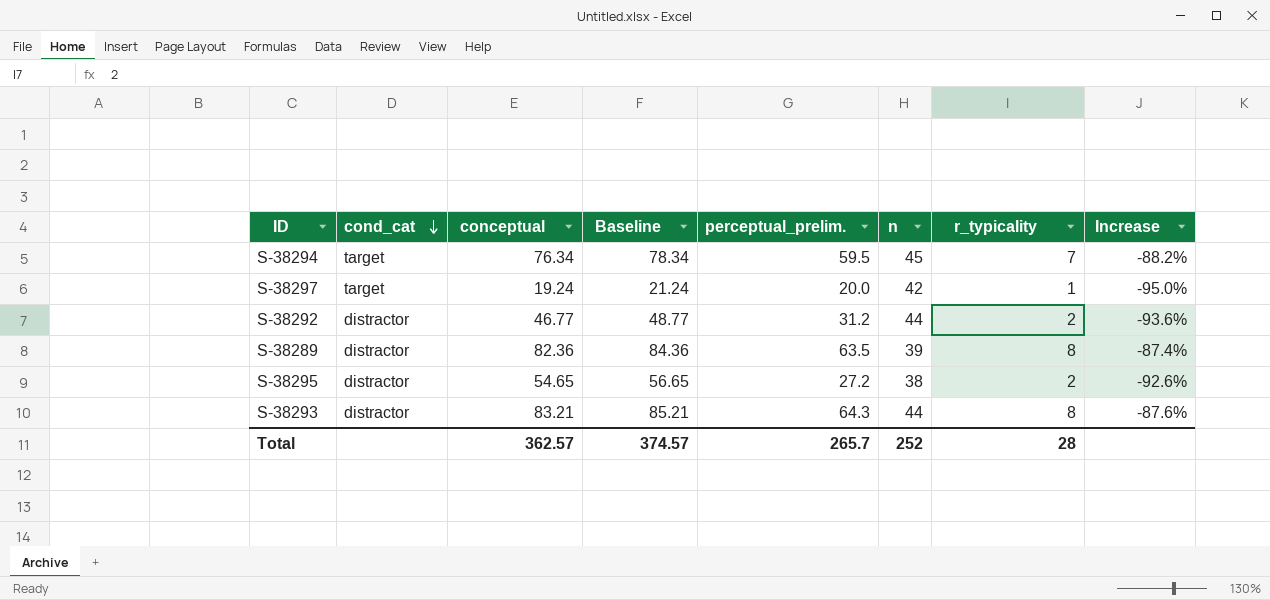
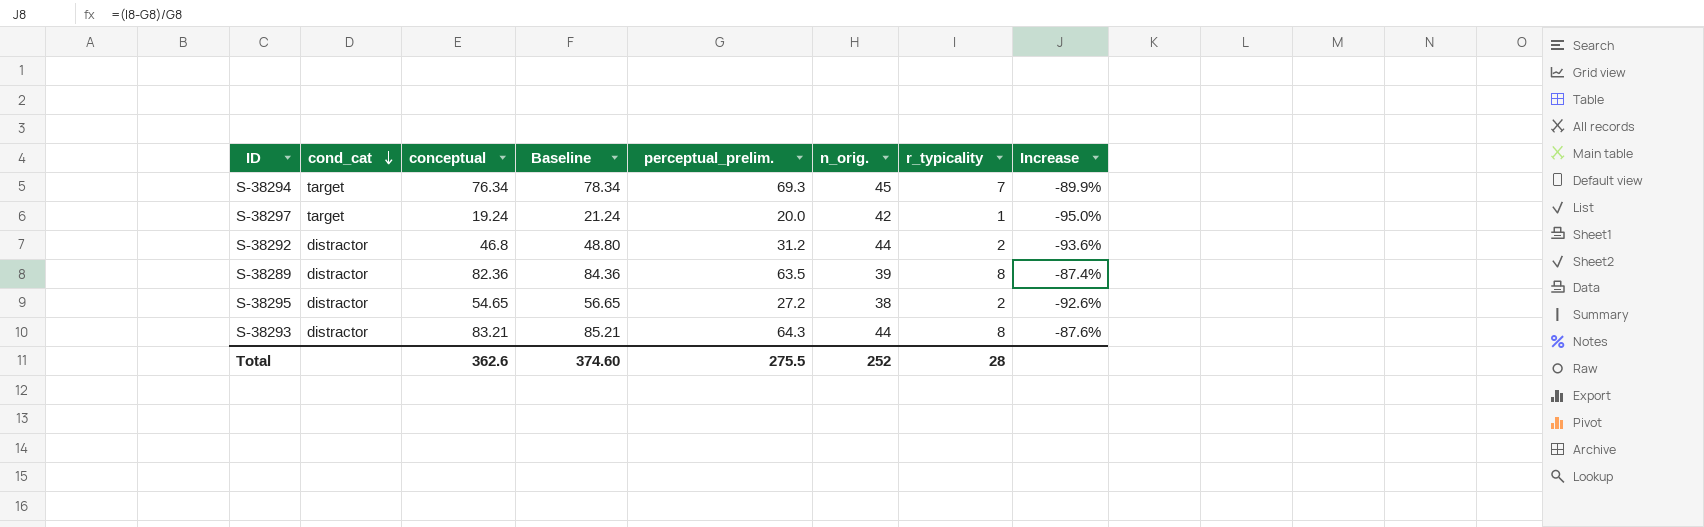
column name: n -> n_orig.
S-38294 | perceptual_prelim.: 59.5 -> 69.3
S-38294 | Increase: -88.2% -> -89.9%
S-38292 | conceptual: 46.77 -> 46.8
S-38292 | Baseline: 48.77 -> 48.80
Total | conceptual: 362.57 -> 362.6
Total | Baseline: 374.57 -> 374.60
Total | perceptual_prelim.: 265.7 -> 275.5

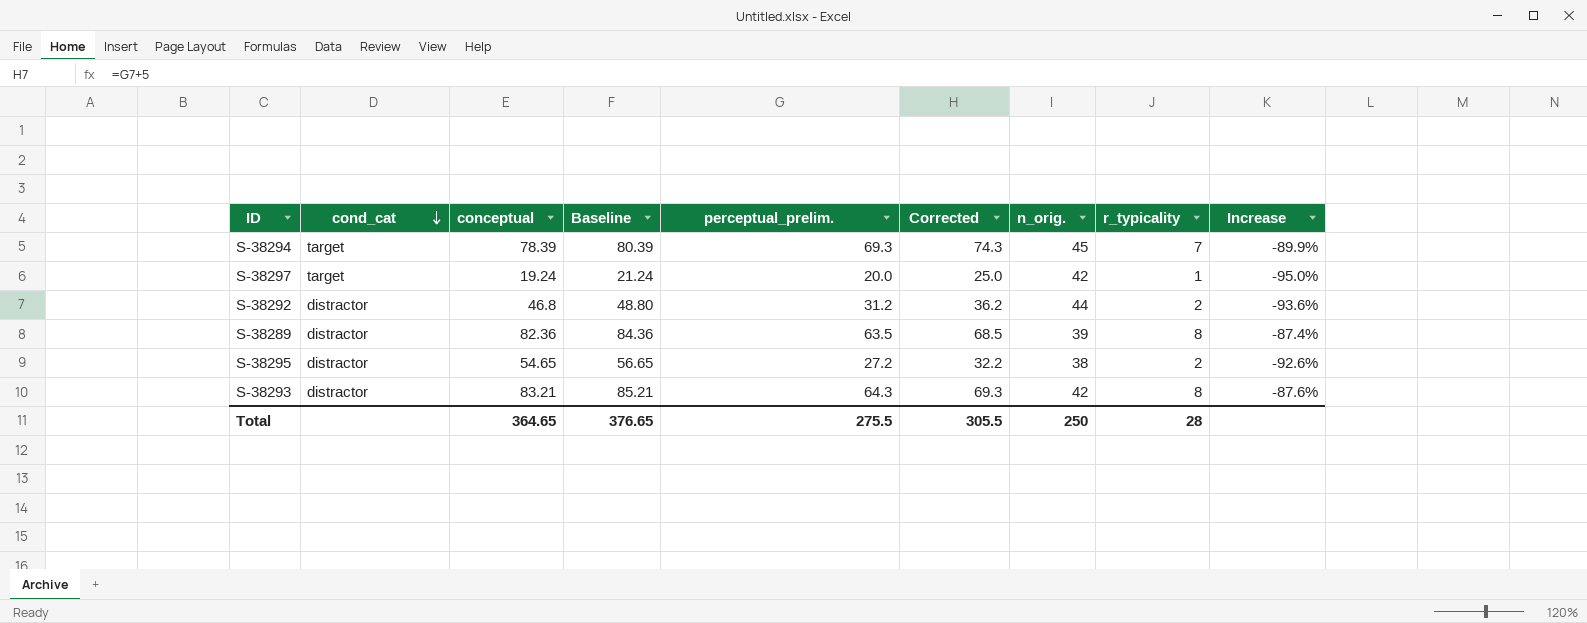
column Corrected | formula: none -> [perceptual_prelim.] + 5
S-38294 | conceptual: 76.34 -> 78.39
S-38294 | Baseline: 78.34 -> 80.39
S-38293 | n_orig.: 44 -> 42
Total | conceptual: 362.6 -> 364.65
Total | Baseline: 374.60 -> 376.65
Total | n_orig.: 252 -> 250

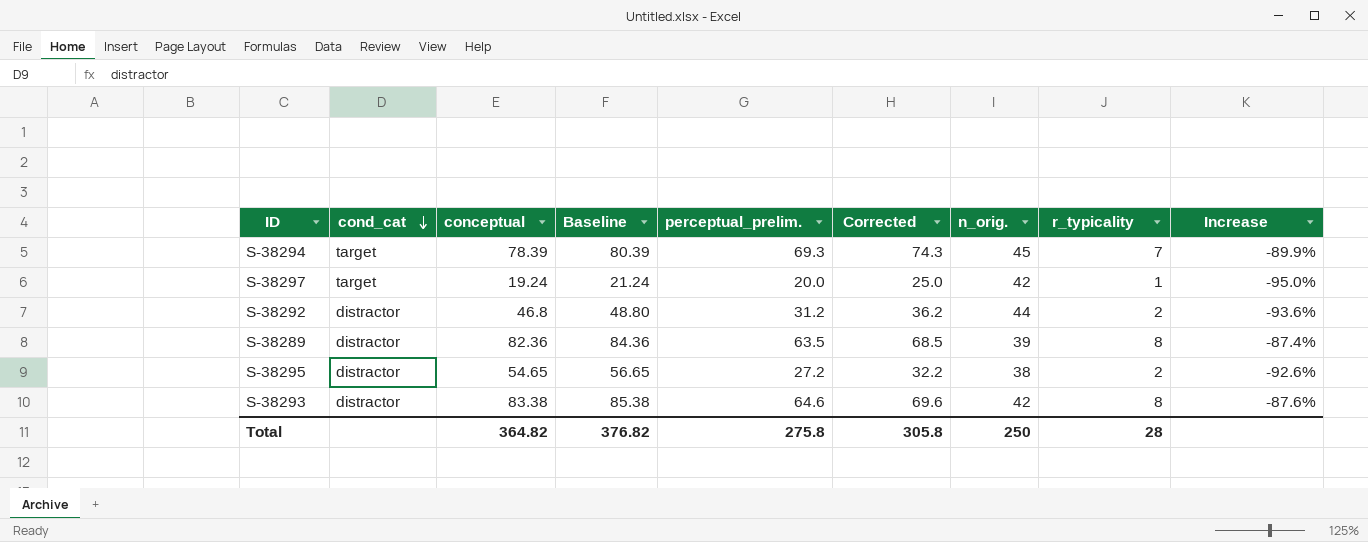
S-38293 | conceptual: 83.21 -> 83.38
S-38293 | Baseline: 85.21 -> 85.38
S-38293 | perceptual_prelim.: 64.3 -> 64.6
S-38293 | Corrected: 69.3 -> 69.6
Total | conceptual: 364.65 -> 364.82
Total | Baseline: 376.65 -> 376.82
Total | perceptual_prelim.: 275.5 -> 275.8
Total | Corrected: 305.5 -> 305.8

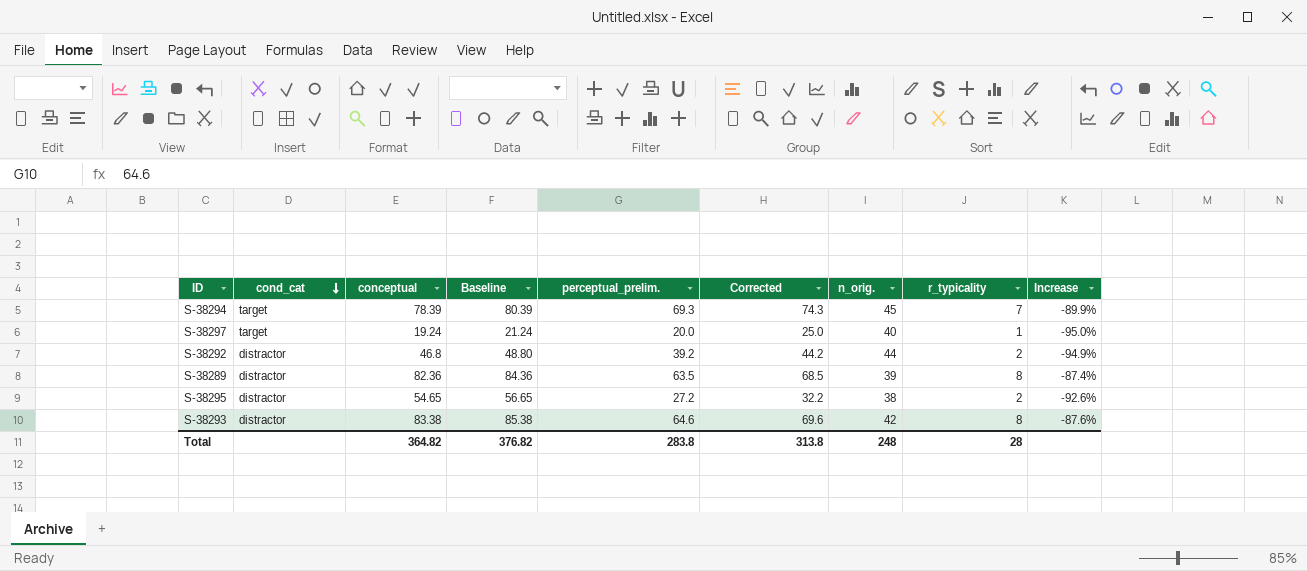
S-38297 | n_orig.: 42 -> 40
S-38292 | perceptual_prelim.: 31.2 -> 39.2
S-38292 | Corrected: 36.2 -> 44.2
S-38292 | Increase: -93.6% -> -94.9%
Total | perceptual_prelim.: 275.8 -> 283.8
Total | Corrected: 305.8 -> 313.8
Total | n_orig.: 250 -> 248

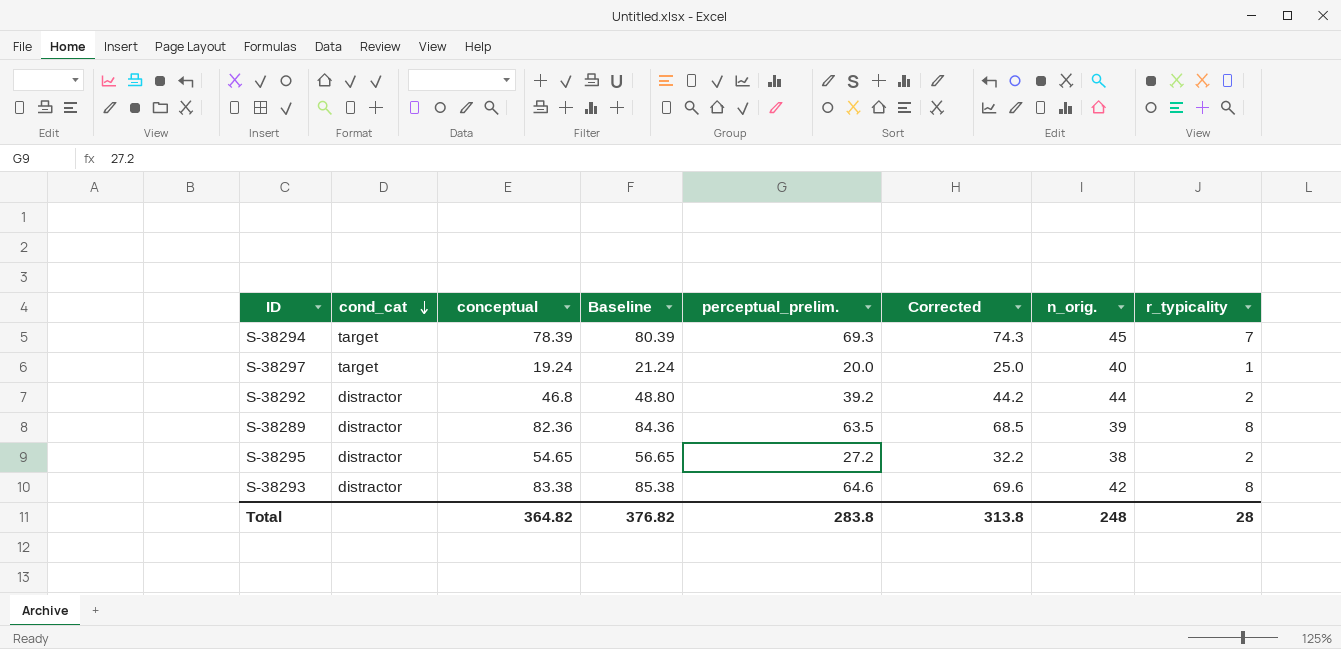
column Increase | formula: ([r_typicality] - [perceptual_prelim.]) / [perceptual_prelim.] -> none

